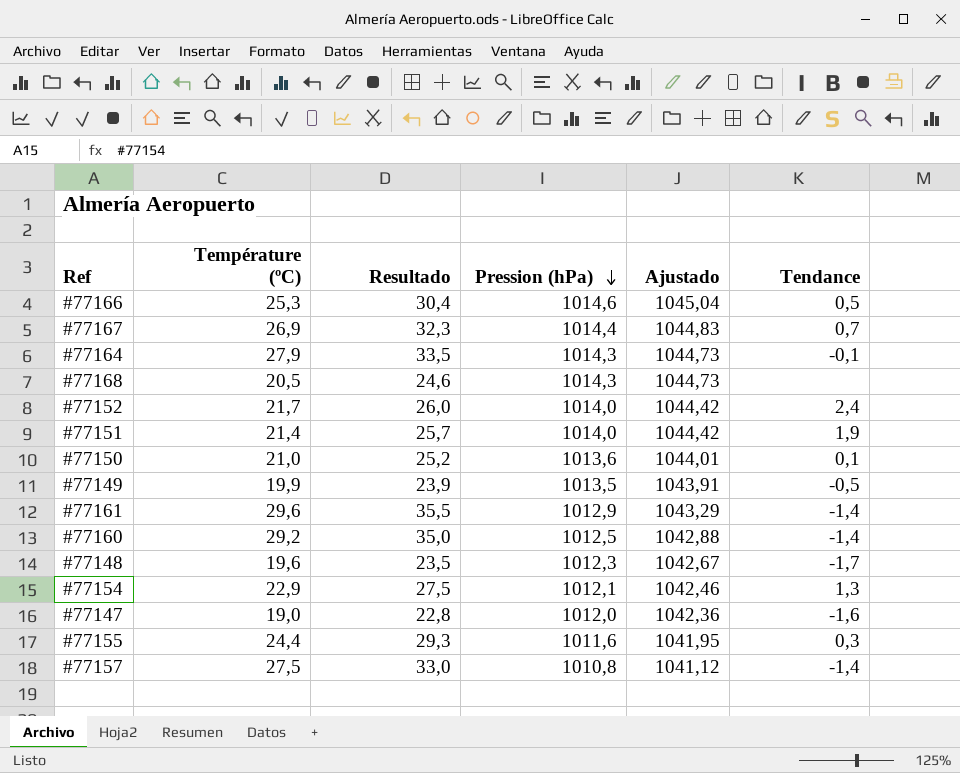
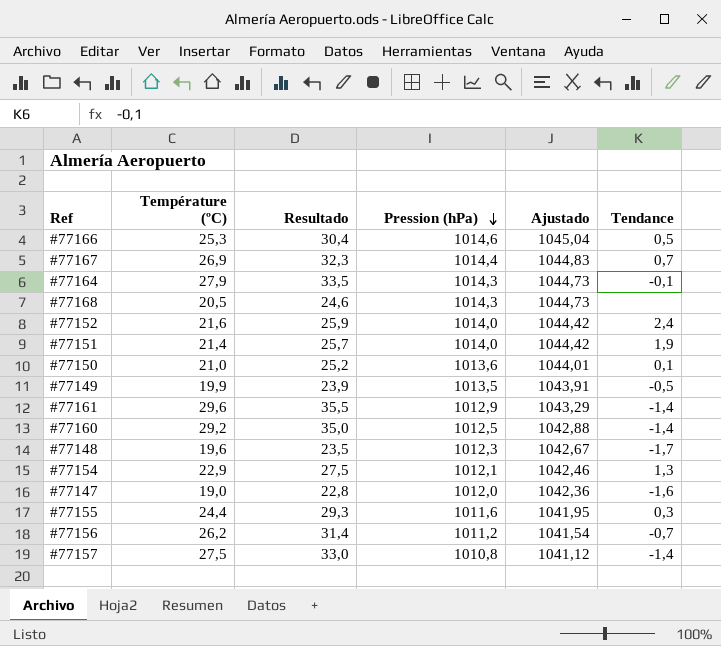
#77152 | Température (ºC): 21,7 -> 21,6
#77152 | Resultado: 26,0 -> 25,9
row #77156: none -> 26,2 | 31,4 | 1011,2 | 1041,54 | -0,7

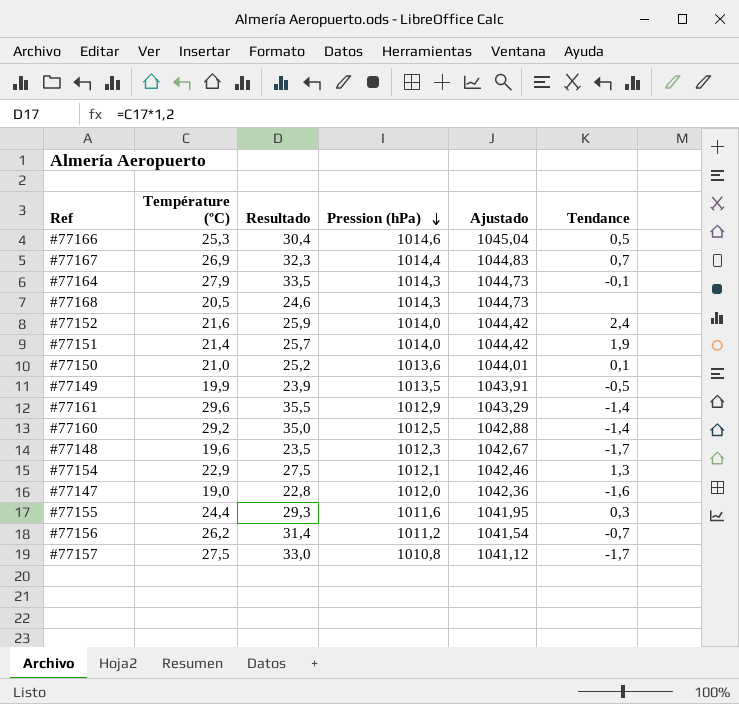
#77157 | Tendance: -1,4 -> -1,7

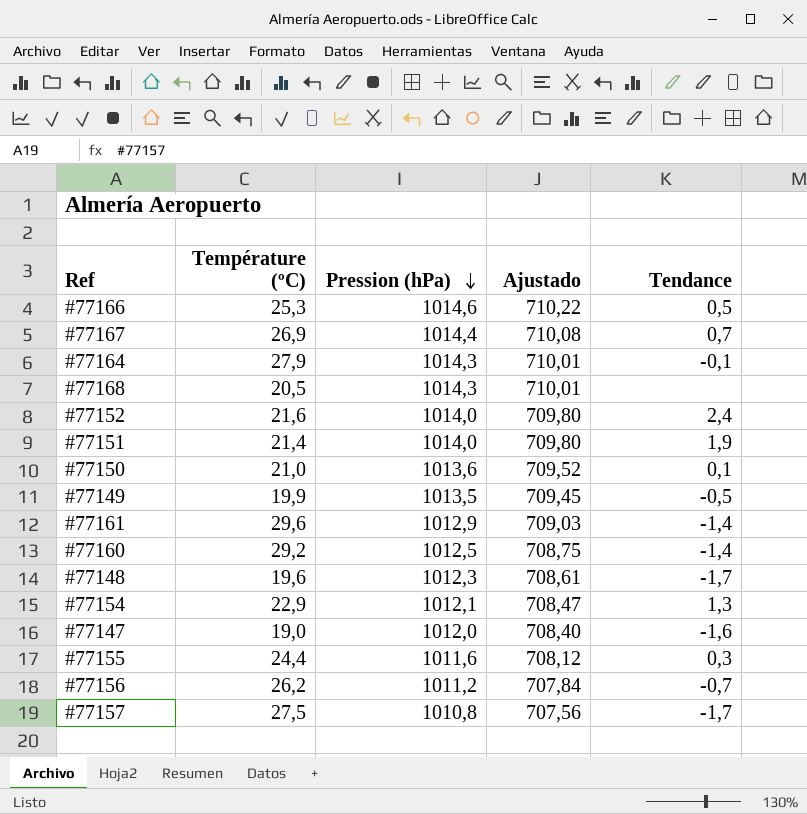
column Resultado | formula: [Température (ºC)] * 1,2 -> none
column Ajustado | formula: [Pression (hPa)] * 1,03 -> [Pression (hPa)] * 0,7

